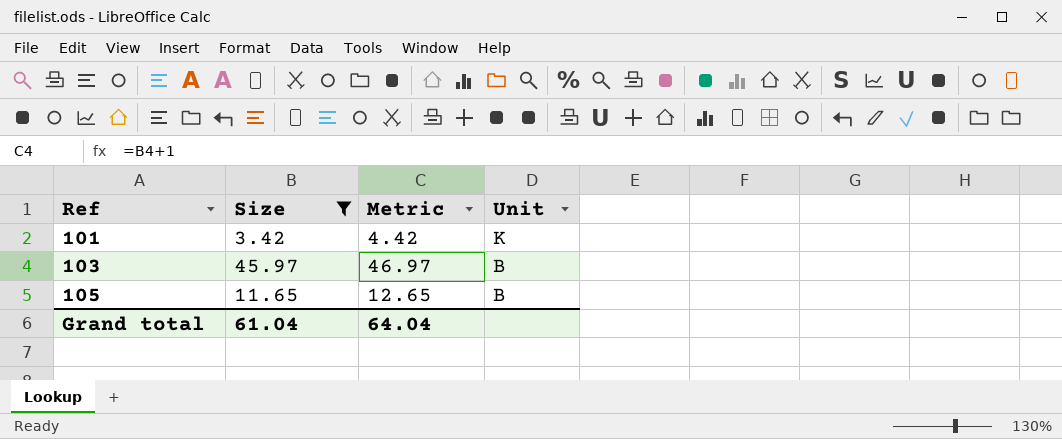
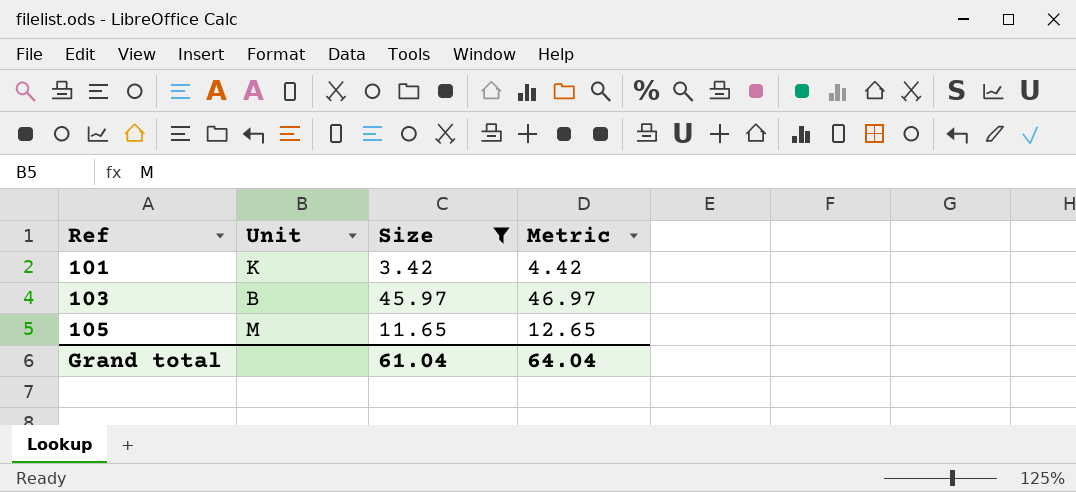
column Unit | position: 4 -> 2
105 | Unit: B -> M

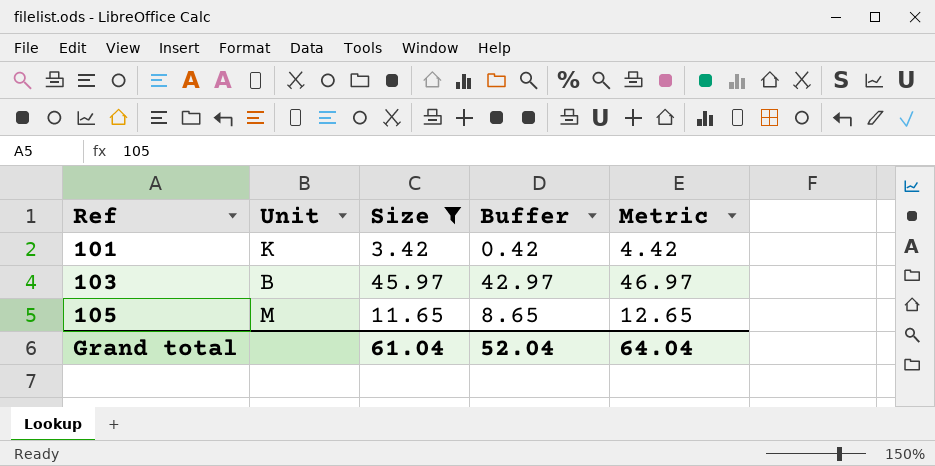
column Buffer | formula: none -> [Size] - 3

